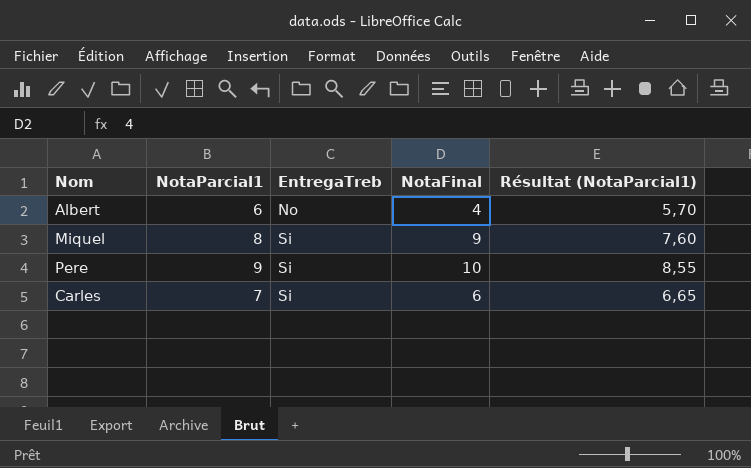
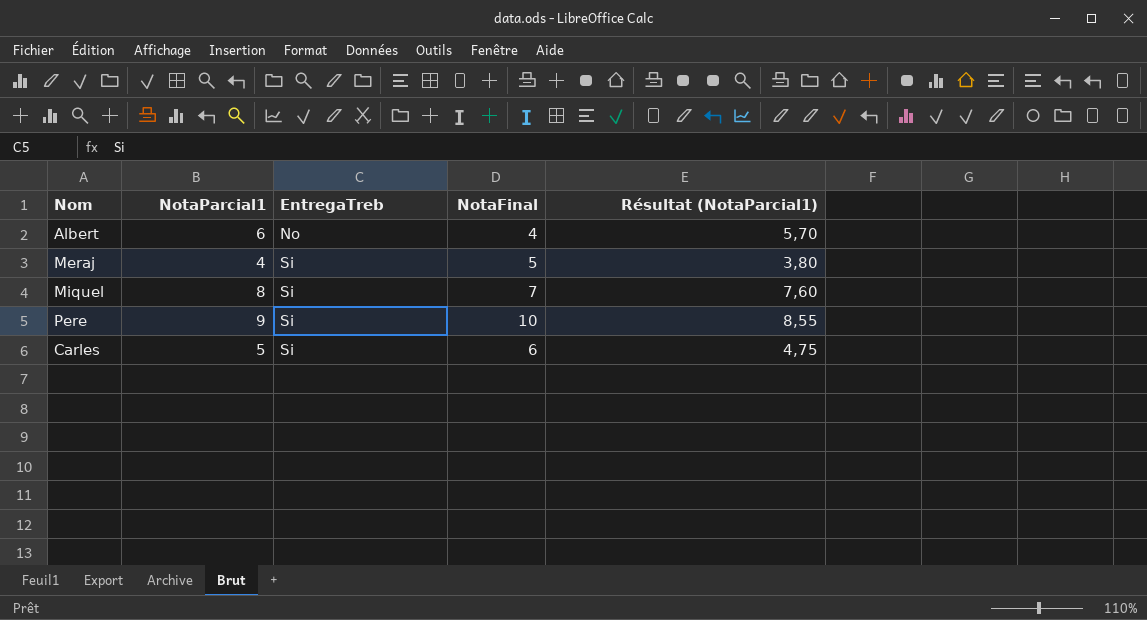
row Meraj: none -> 4 | Si | 5 | 3,80
Miquel | NotaFinal: 9 -> 7
Carles | NotaParcial1: 7 -> 5
Carles | Résultat (NotaParcial1): 6,65 -> 4,75

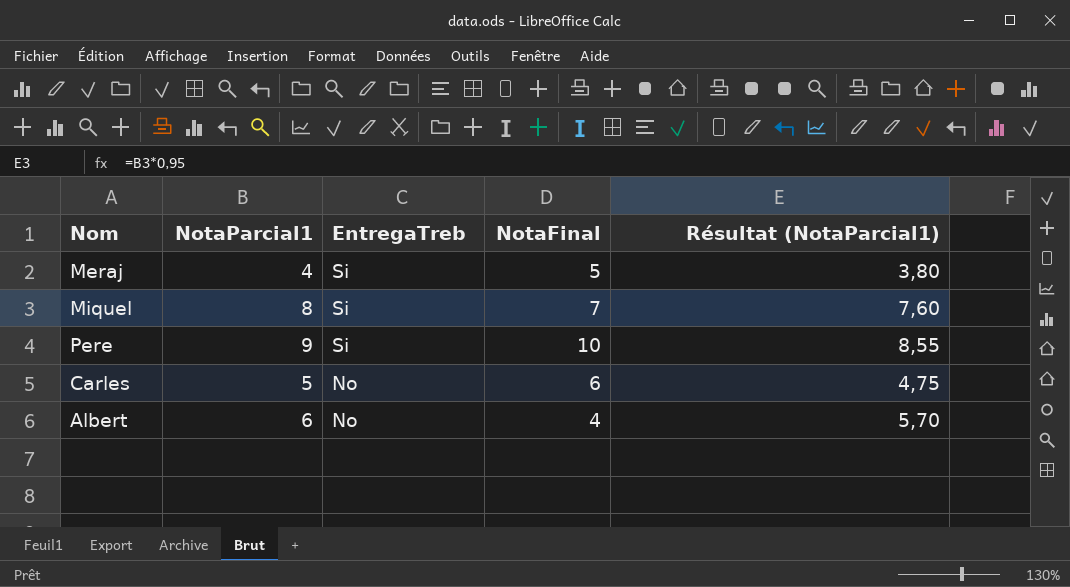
row order: EntregaTreb ascending -> EntregaTreb descending
Carles | EntregaTreb: Si -> No

